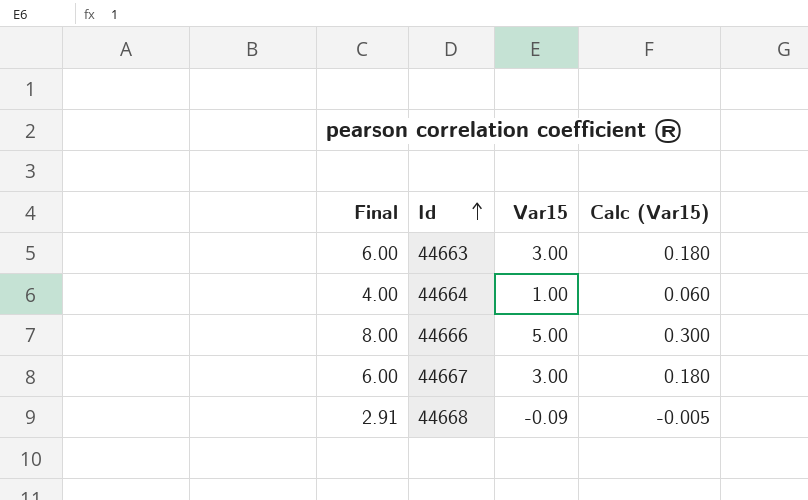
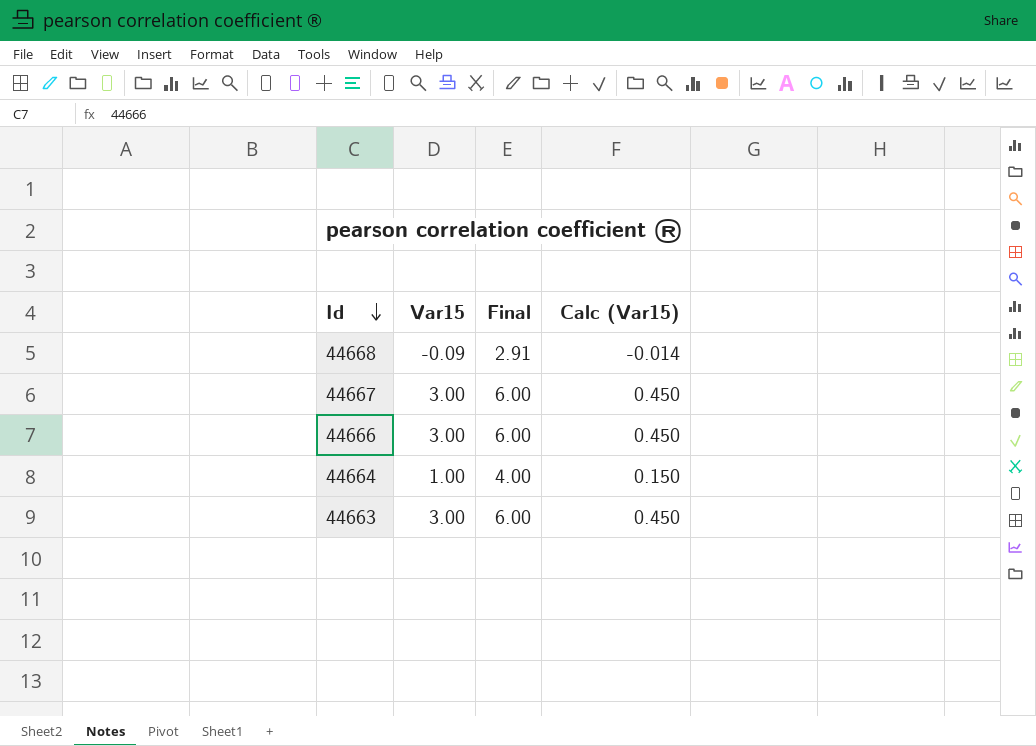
row order: Id ascending -> Id descending
column Final | position: 1 -> 3
column Calc (Var15) | formula: [Var15] * 0.06 -> [Var15] * 0.15
44666 | Var15: 5.00 -> 3.00
44666 | Final: 8.00 -> 6.00

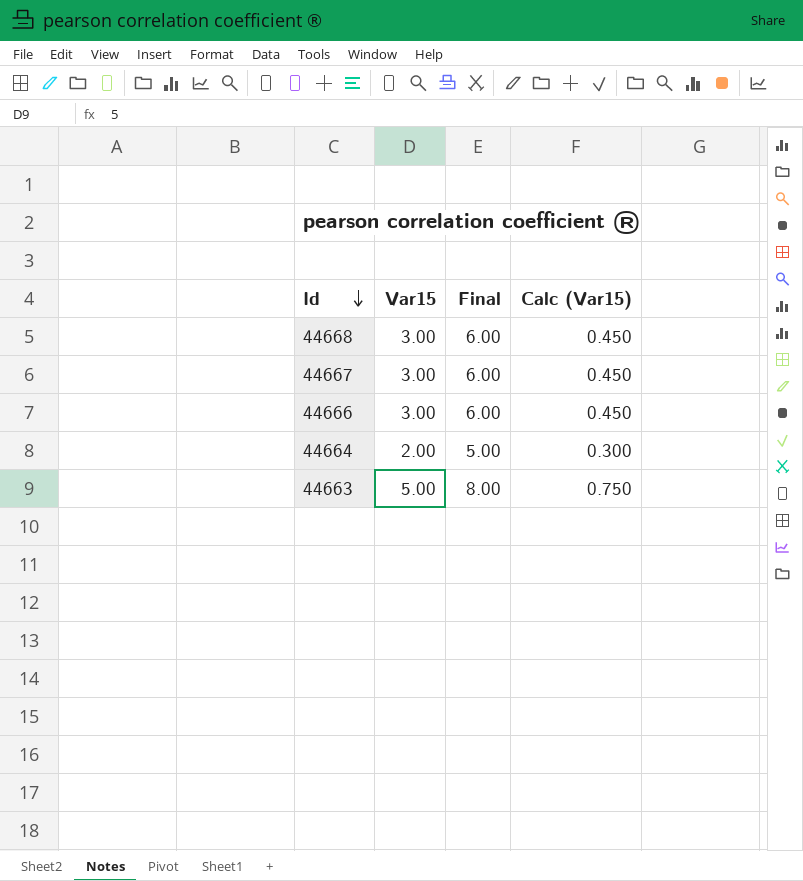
44668 | Var15: -0.09 -> 3.00
44668 | Final: 2.91 -> 6.00
44668 | Calc (Var15): -0.014 -> 0.450
44664 | Var15: 1.00 -> 2.00
44664 | Final: 4.00 -> 5.00
44664 | Calc (Var15): 0.150 -> 0.300
44663 | Var15: 3.00 -> 5.00
44663 | Final: 6.00 -> 8.00
44663 | Calc (Var15): 0.450 -> 0.750

